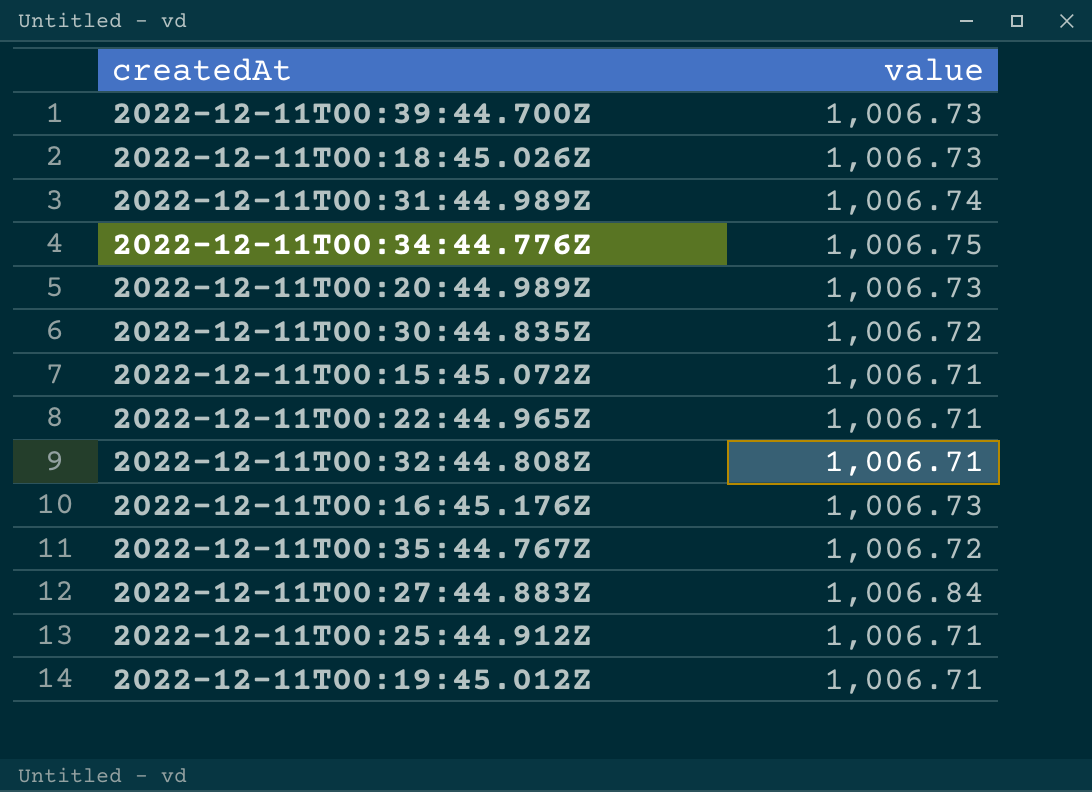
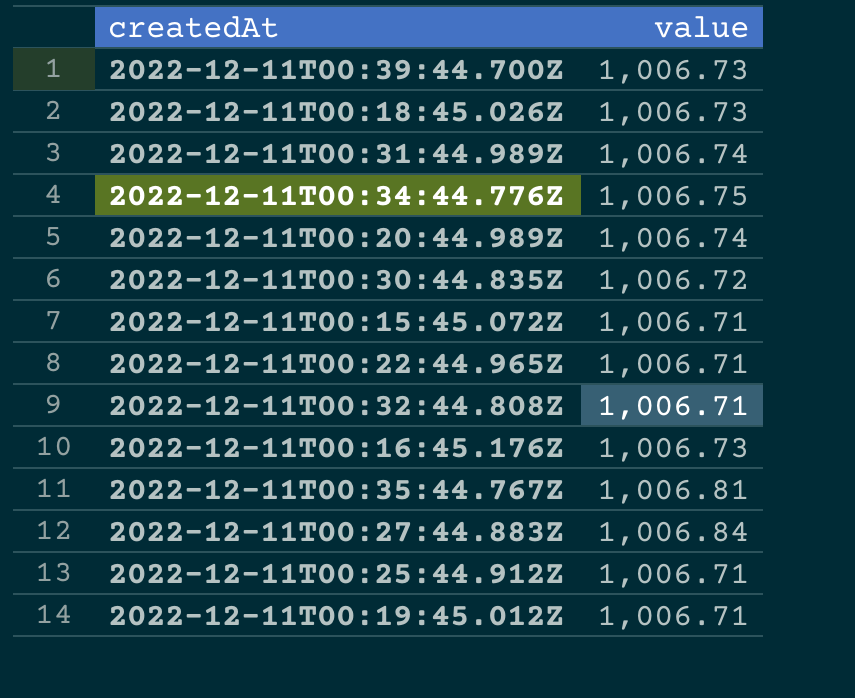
2022-12-11T00:20:44.989Z | value: 1,006.73 -> 1,006.74
2022-12-11T00:35:44.767Z | value: 1,006.72 -> 1,006.81

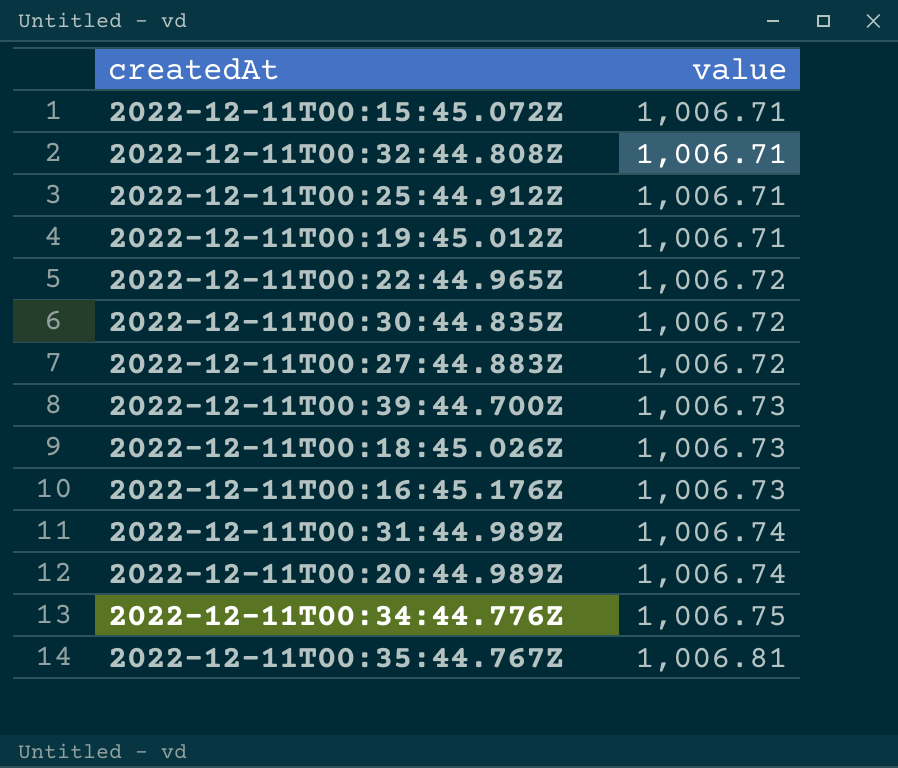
row order: none -> value ascending
2022-12-11T00:22:44.965Z | value: 1,006.71 -> 1,006.72
2022-12-11T00:27:44.883Z | value: 1,006.84 -> 1,006.72

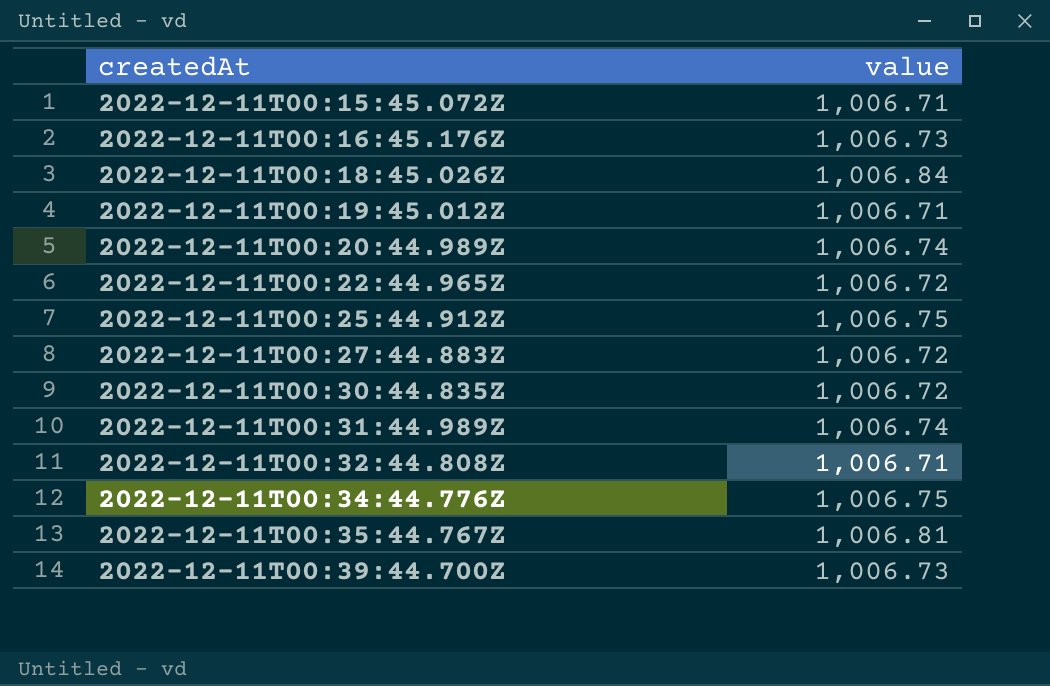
row order: value ascending -> createdAt ascending
2022-12-11T00:18:45.026Z | value: 1,006.73 -> 1,006.84
2022-12-11T00:25:44.912Z | value: 1,006.71 -> 1,006.75

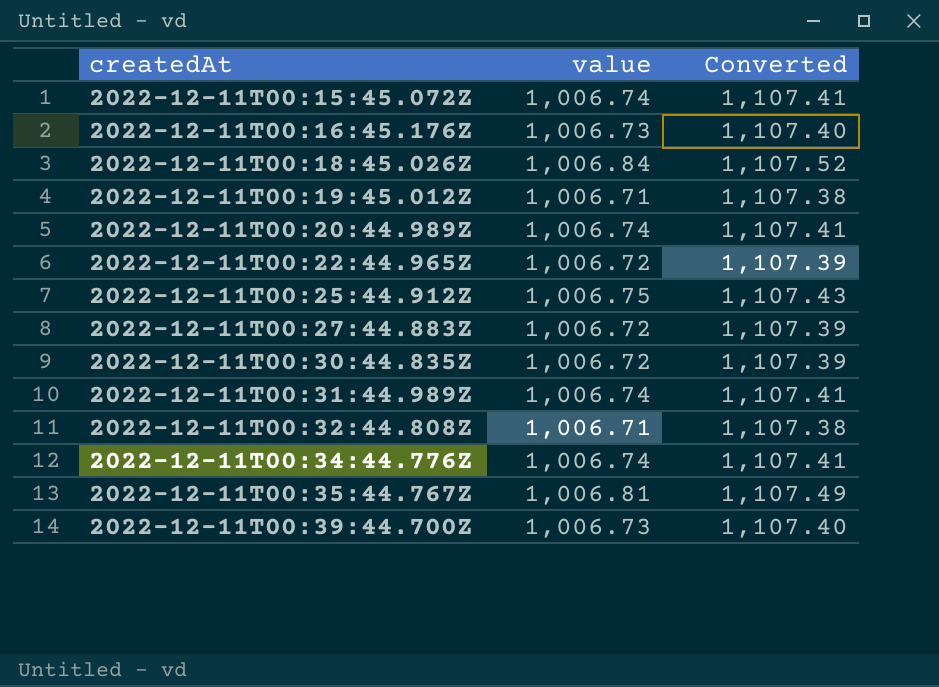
column Converted | formula: none -> [value] * 1.1
2022-12-11T00:15:45.072Z | value: 1,006.71 -> 1,006.74
2022-12-11T00:34:44.776Z | value: 1,006.75 -> 1,006.74

